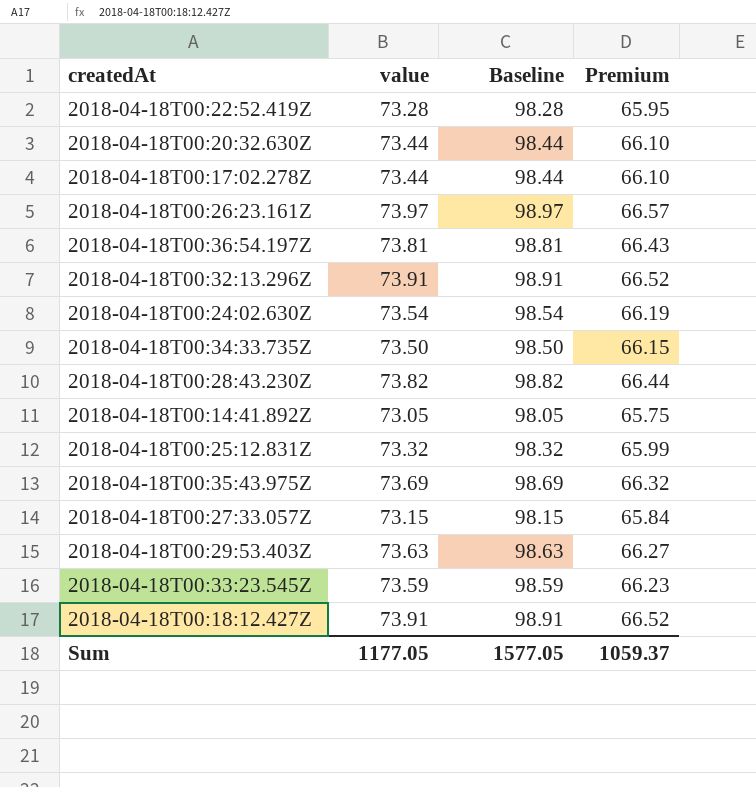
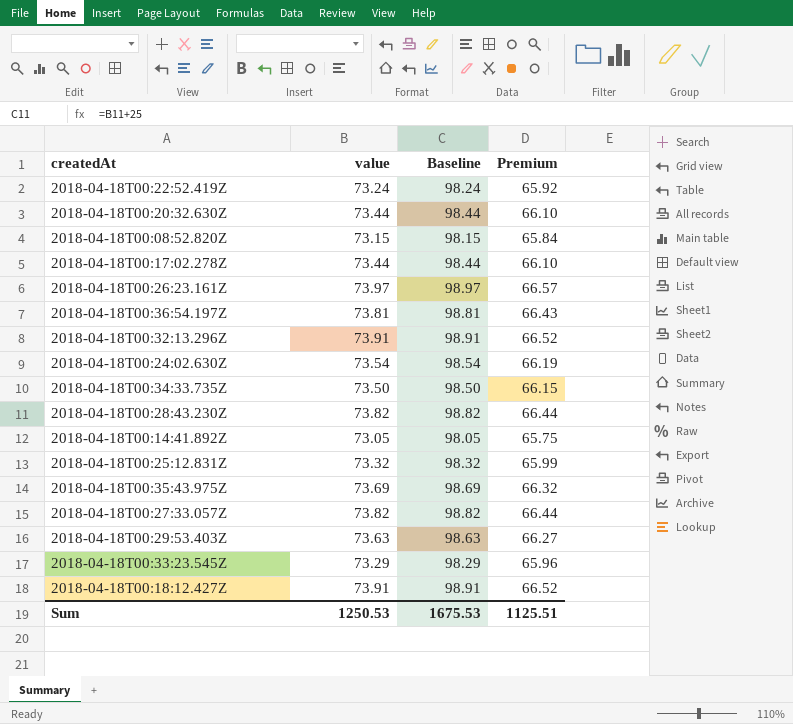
2018-04-18T00:22:52.419Z | value: 73.28 -> 73.24
2018-04-18T00:22:52.419Z | Baseline: 98.28 -> 98.24
2018-04-18T00:22:52.419Z | Premium: 65.95 -> 65.92
row 2018-04-18T00:08:52.820Z: none -> 73.15 | 98.15 | 65.84
2018-04-18T00:27:33.057Z | value: 73.15 -> 73.82
2018-04-18T00:27:33.057Z | Baseline: 98.15 -> 98.82
2018-04-18T00:27:33.057Z | Premium: 65.84 -> 66.44
2018-04-18T00:33:23.545Z | value: 73.59 -> 73.29
2018-04-18T00:33:23.545Z | Baseline: 98.59 -> 98.29
2018-04-18T00:33:23.545Z | Premium: 66.23 -> 65.96
Sum | value: 1177.05 -> 1250.53
Sum | Baseline: 1577.05 -> 1675.53
Sum | Premium: 1059.37 -> 1125.51

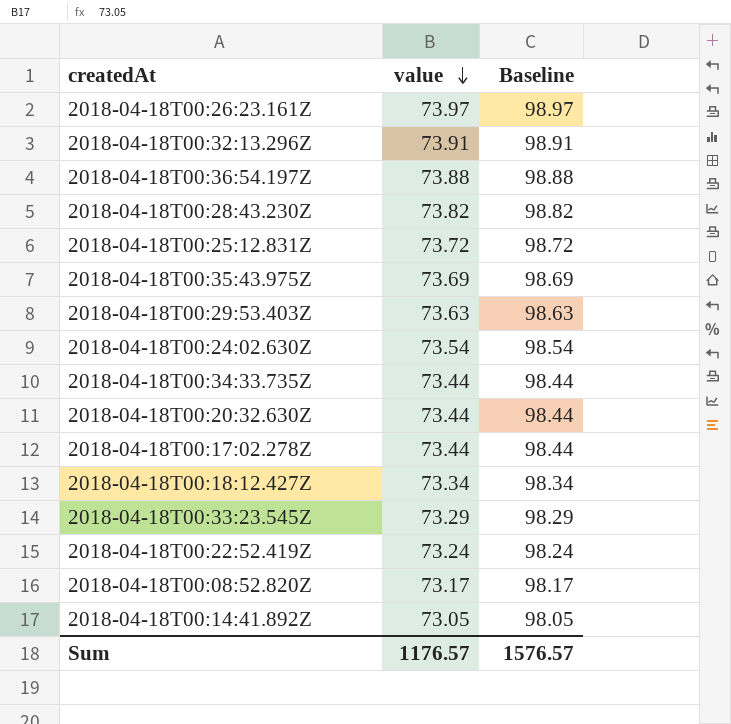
row order: none -> value descending
column Premium | formula: [value] * 0.9 -> none
row 2018-04-18T00:27:33.057Z: 73.82 | 98.82 | 66.44 -> none
2018-04-18T00:36:54.197Z | value: 73.81 -> 73.88
2018-04-18T00:36:54.197Z | Baseline: 98.81 -> 98.88
2018-04-18T00:25:12.831Z | value: 73.32 -> 73.72
2018-04-18T00:25:12.831Z | Baseline: 98.32 -> 98.72
2018-04-18T00:34:33.735Z | value: 73.50 -> 73.44
2018-04-18T00:34:33.735Z | Baseline: 98.50 -> 98.44
2018-04-18T00:18:12.427Z | value: 73.91 -> 73.34
2018-04-18T00:18:12.427Z | Baseline: 98.91 -> 98.34
2018-04-18T00:08:52.820Z | value: 73.15 -> 73.17
2018-04-18T00:08:52.820Z | Baseline: 98.15 -> 98.17
Sum | value: 1250.53 -> 1176.57
Sum | Baseline: 1675.53 -> 1576.57

